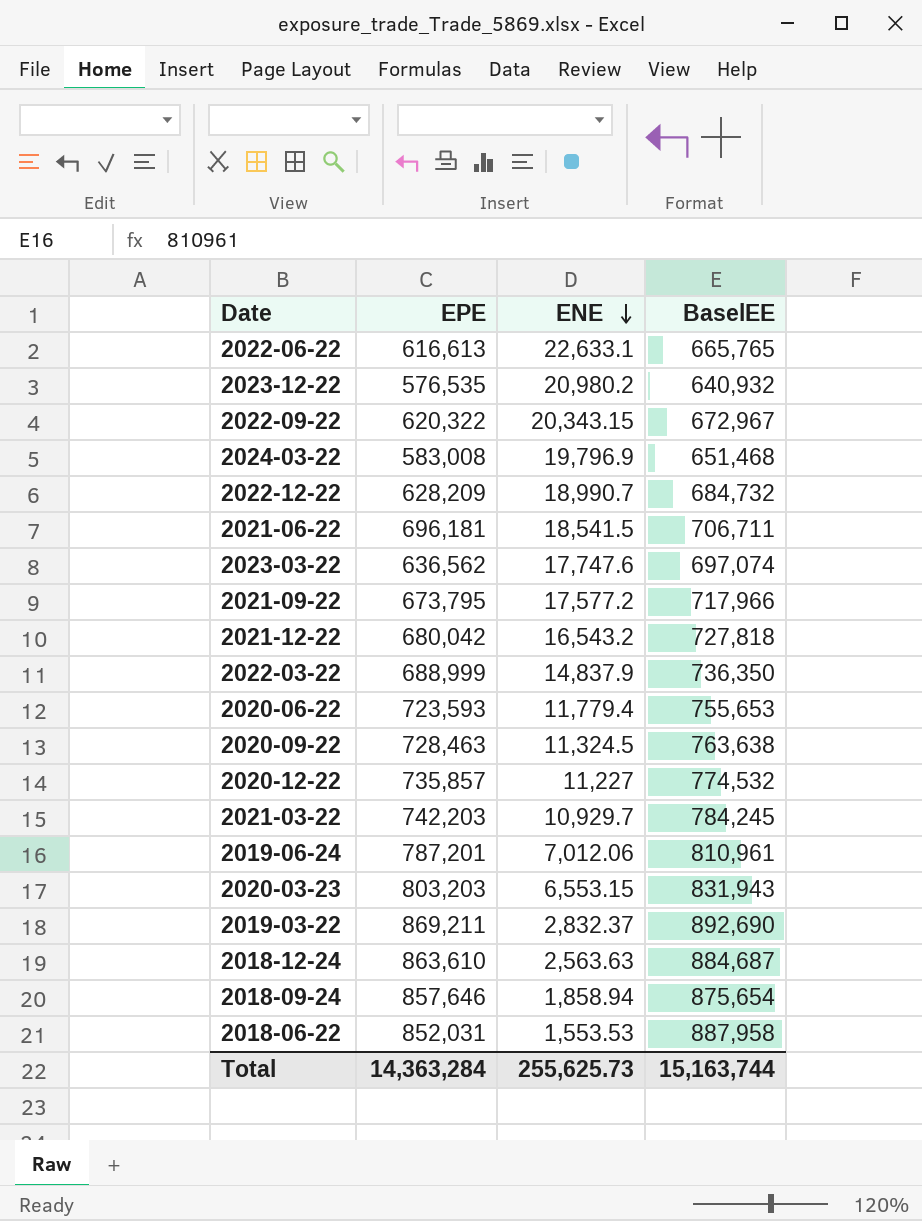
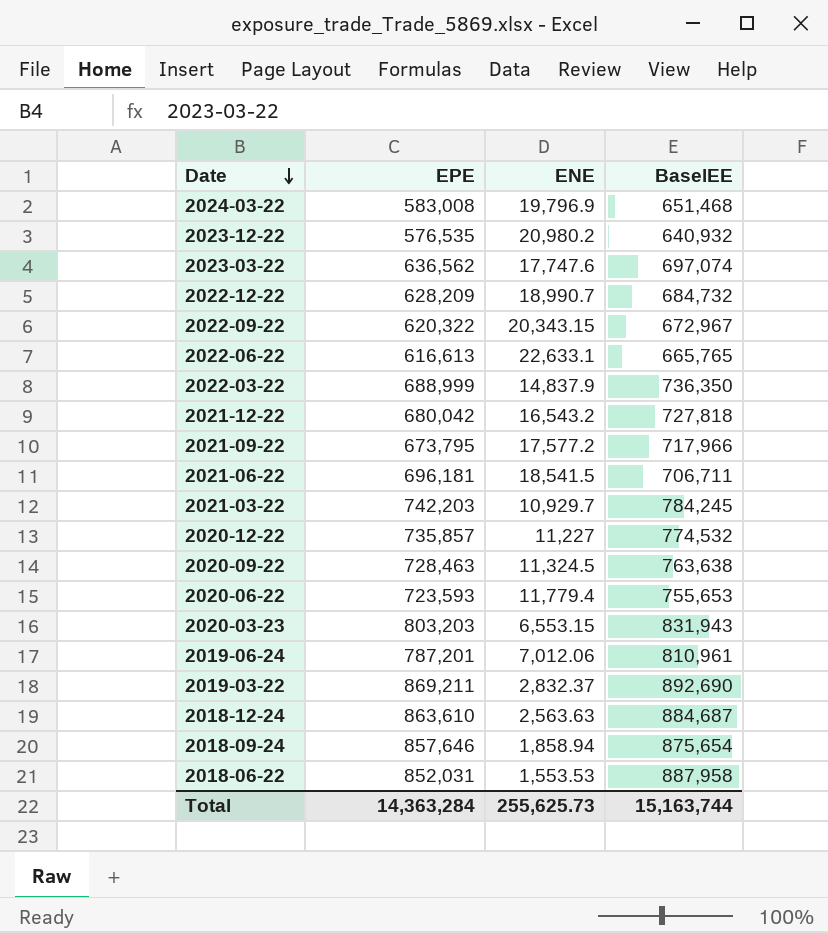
row order: ENE descending -> Date descending

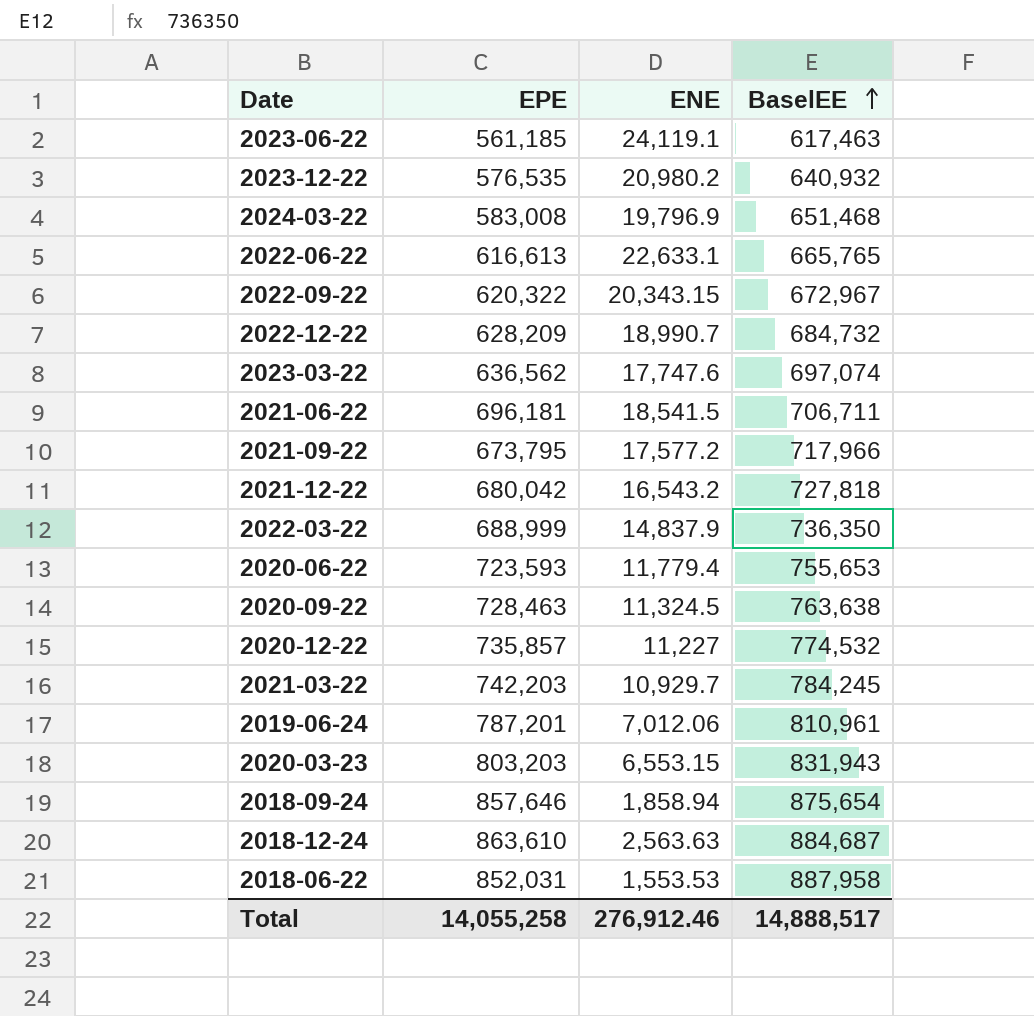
row order: Date descending -> BaselEE ascending
row 2019-03-22: 869,211 | 2,832.37 | 892,690 -> none
row 2023-06-22: none -> 561,185 | 24,119.1 | 617,463
Total | EPE: 14,363,284 -> 14,055,258
Total | ENE: 255,625.73 -> 276,912.46
Total | BaselEE: 15,163,744 -> 14,888,517

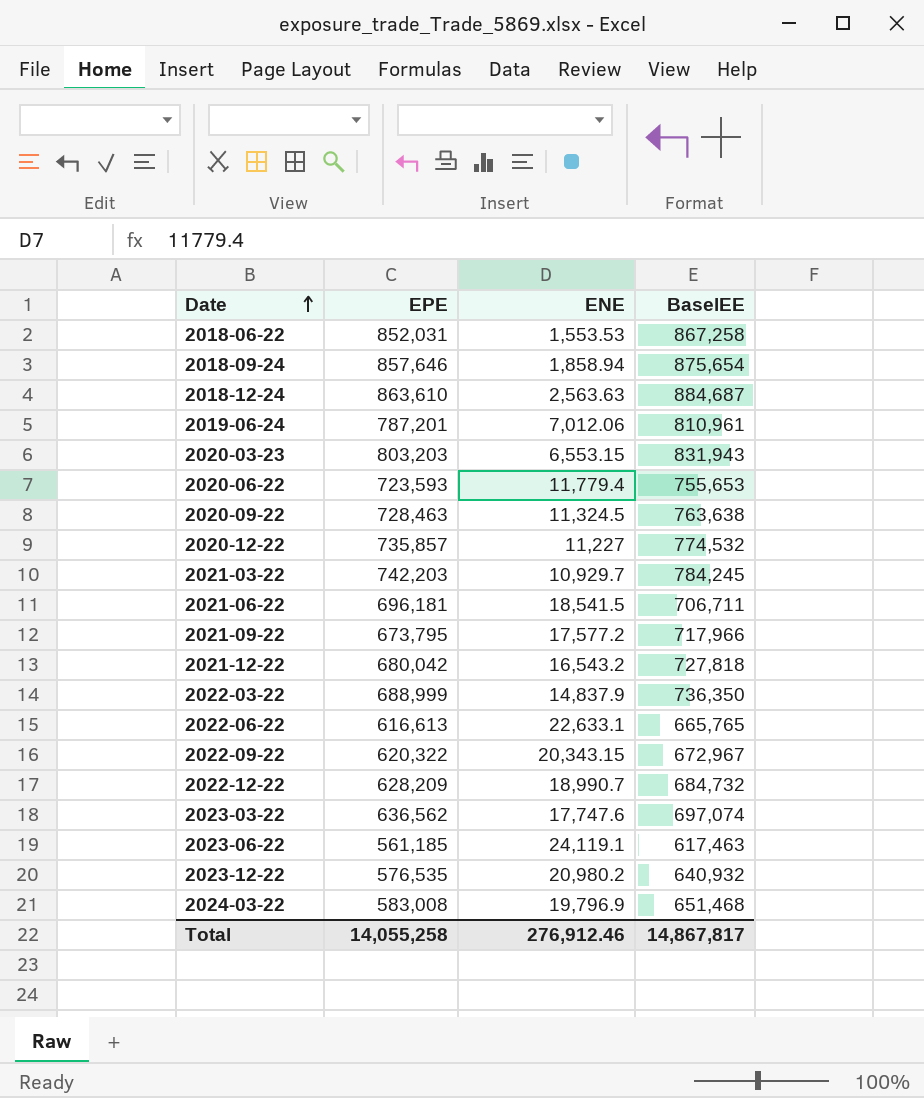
row order: BaselEE ascending -> Date ascending
2018-06-22 | BaselEE: 887,958 -> 867,258
Total | BaselEE: 14,888,517 -> 14,867,817

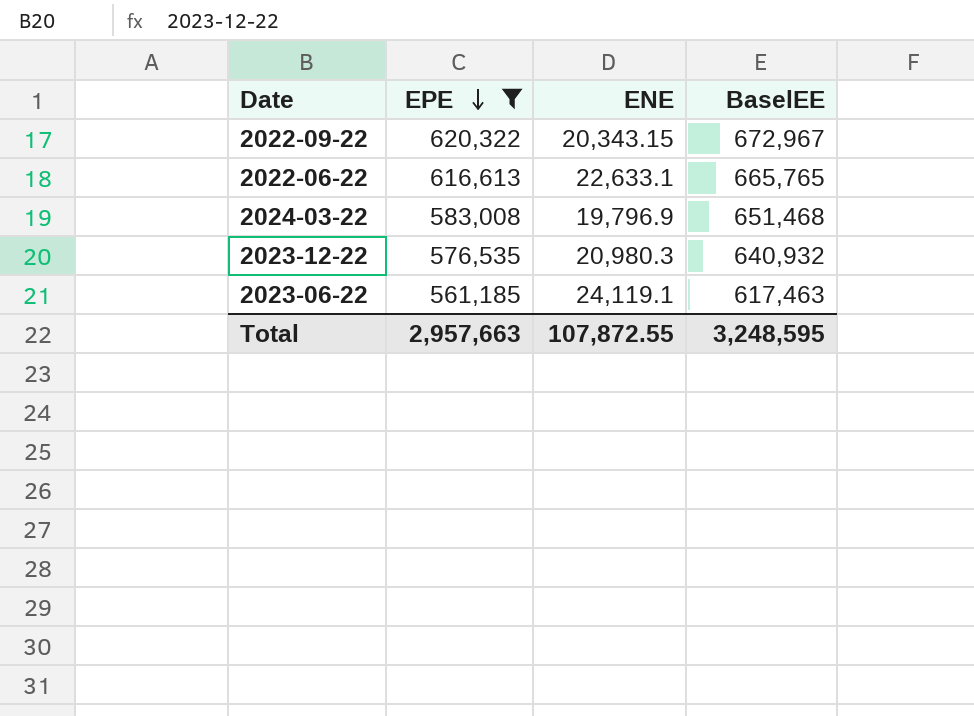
filter: none -> EPE <= 620,322
row order: Date ascending -> EPE descending
2023-12-22 | ENE: 20,980.2 -> 20,980.3
Total | EPE: 14,055,258 -> 2,957,663
Total | ENE: 276,912.46 -> 107,872.55
Total | BaselEE: 14,867,817 -> 3,248,595

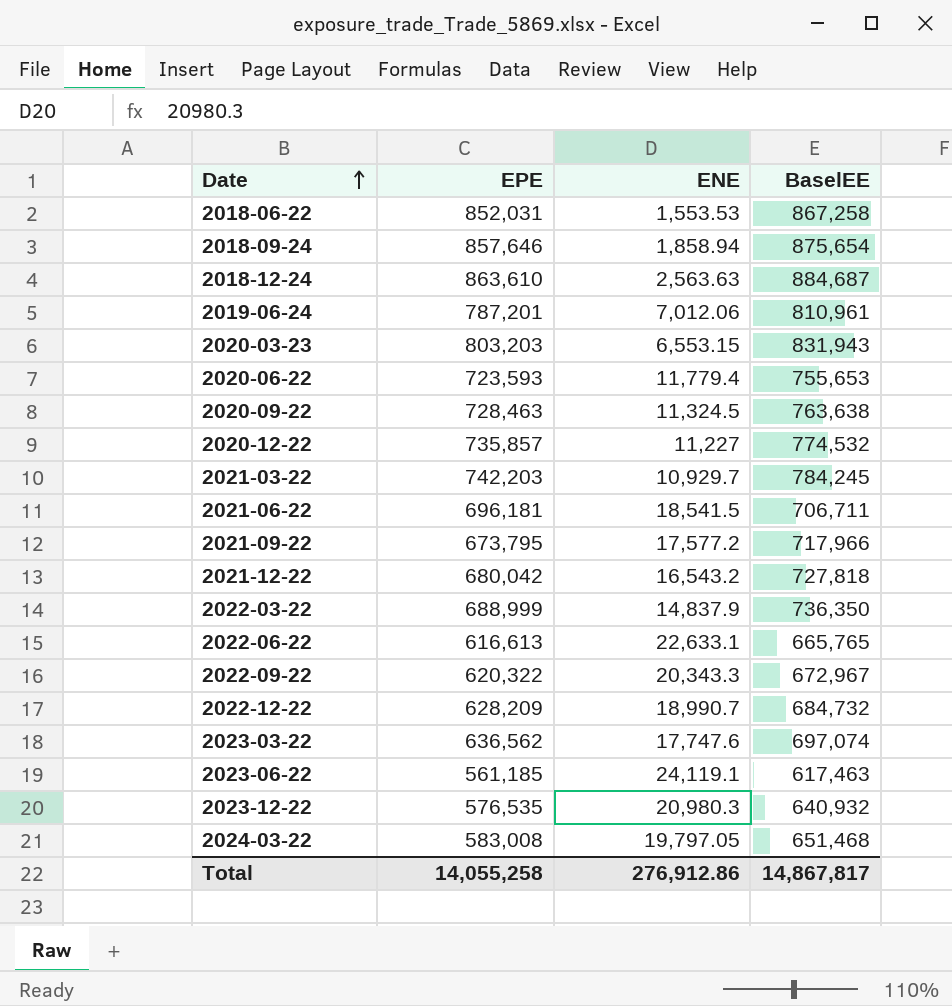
filter: EPE <= 620,322 -> none
row order: EPE descending -> Date ascending
2022-09-22 | ENE: 20,343.15 -> 20,343.3
2024-03-22 | ENE: 19,796.9 -> 19,797.05
Total | EPE: 2,957,663 -> 14,055,258
Total | ENE: 107,872.55 -> 276,912.86
Total | BaselEE: 3,248,595 -> 14,867,817

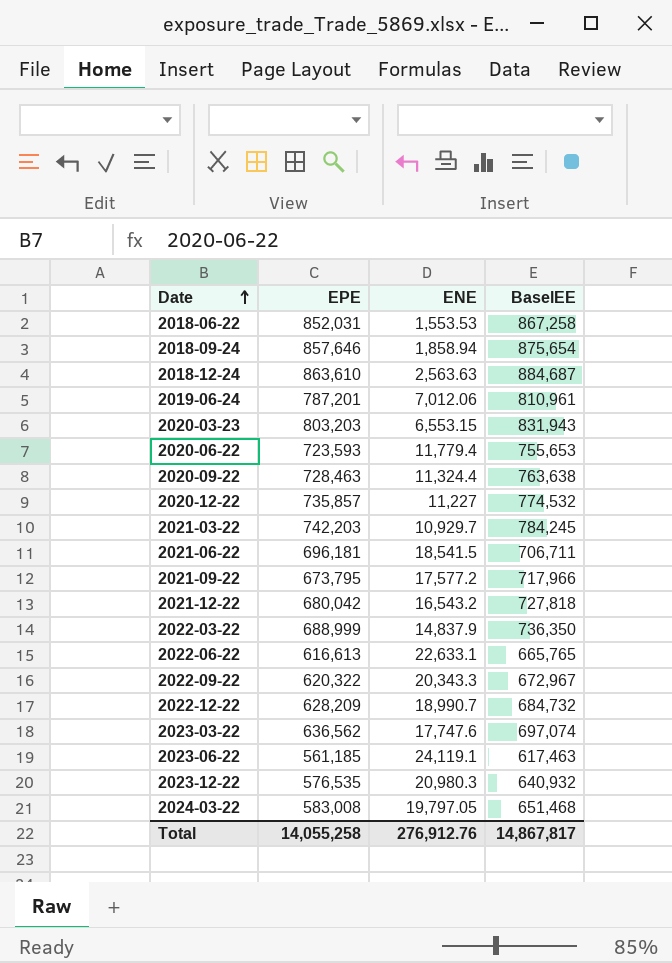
2020-09-22 | ENE: 11,324.5 -> 11,324.4
Total | ENE: 276,912.86 -> 276,912.76

